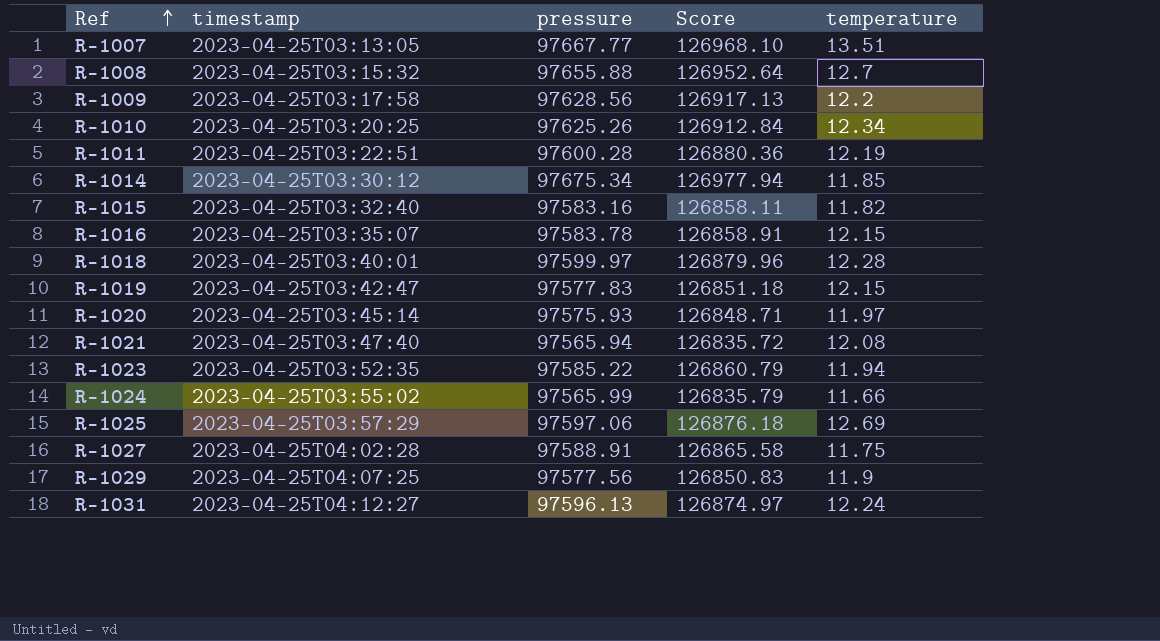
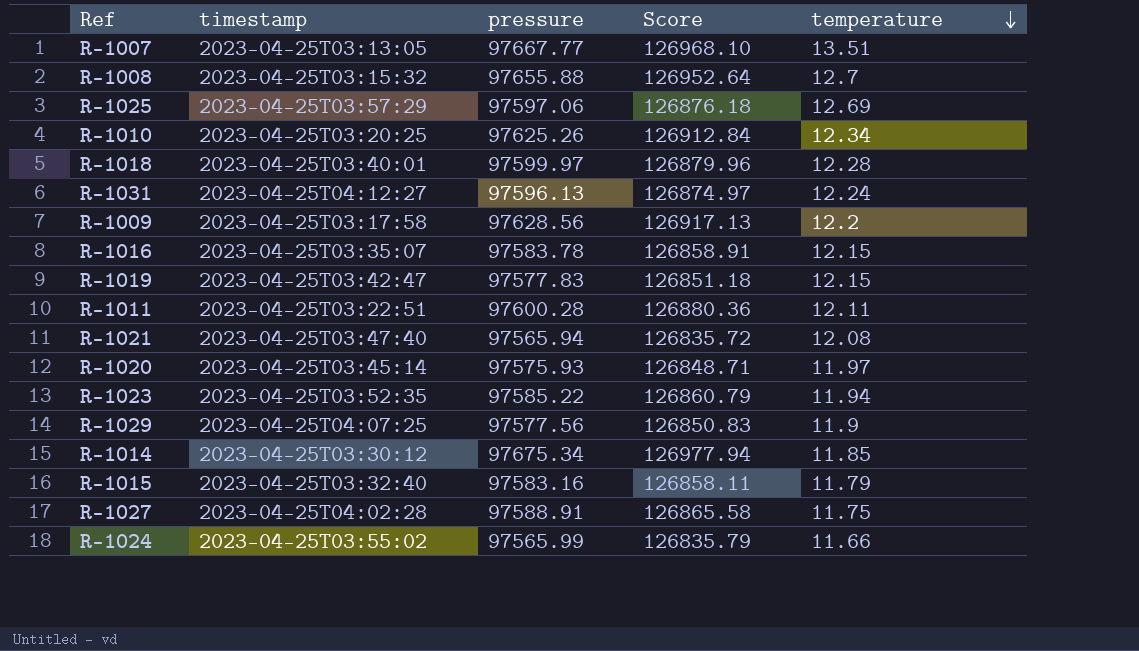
row order: Ref ascending -> temperature descending
R-1011 | temperature: 12.19 -> 12.11
R-1015 | temperature: 11.82 -> 11.79

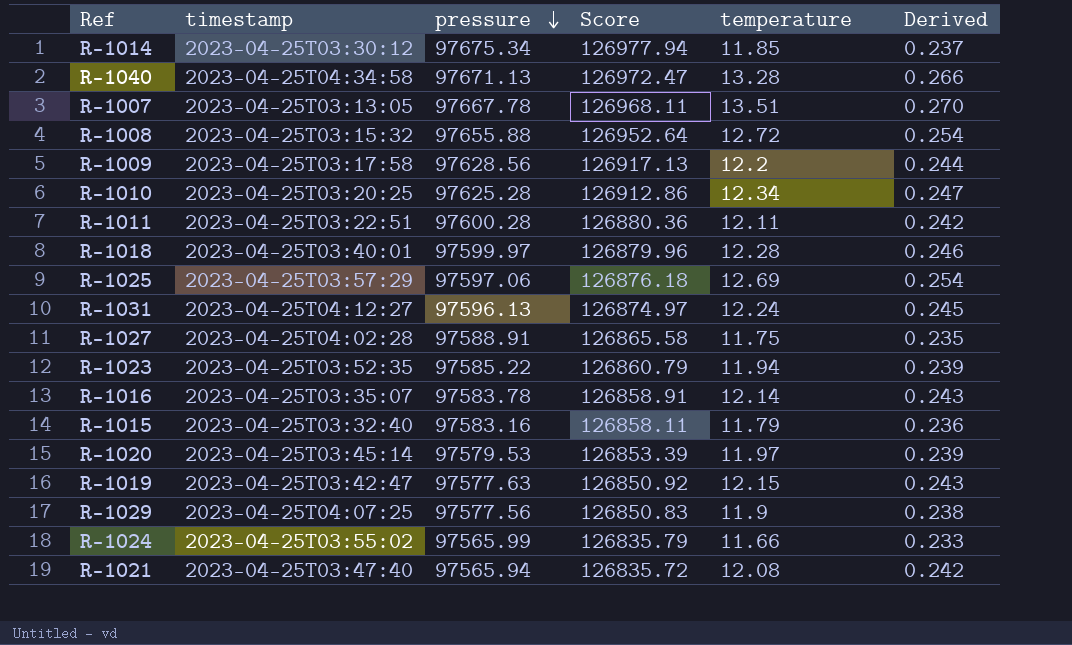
row order: temperature descending -> pressure descending
column Derived | formula: none -> [temperature] * 0.02
row R-1040: none -> 2023-04-25T04:34:58 | 97671.13 | 126972.47 | 13.28 | 0.266
R-1007 | pressure: 97667.77 -> 97667.78
R-1007 | Score: 126968.10 -> 126968.11
R-1008 | temperature: 12.7 -> 12.72
R-1010 | pressure: 97625.26 -> 97625.28
R-1010 | Score: 126912.84 -> 126912.86
R-1016 | temperature: 12.15 -> 12.14
R-1020 | pressure: 97575.93 -> 97579.53
R-1020 | Score: 126848.71 -> 126853.39
R-1019 | pressure: 97577.83 -> 97577.63
R-1019 | Score: 126851.18 -> 126850.92

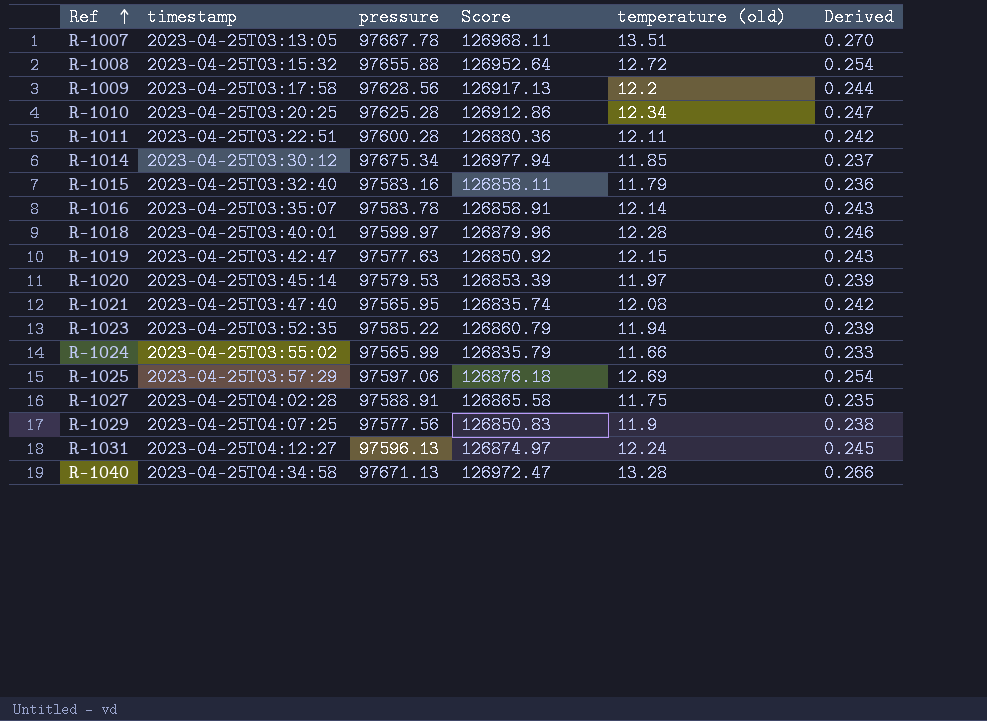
row order: pressure descending -> Ref ascending
column name: temperature -> temperature (old)
R-1021 | pressure: 97565.94 -> 97565.95
R-1021 | Score: 126835.72 -> 126835.74

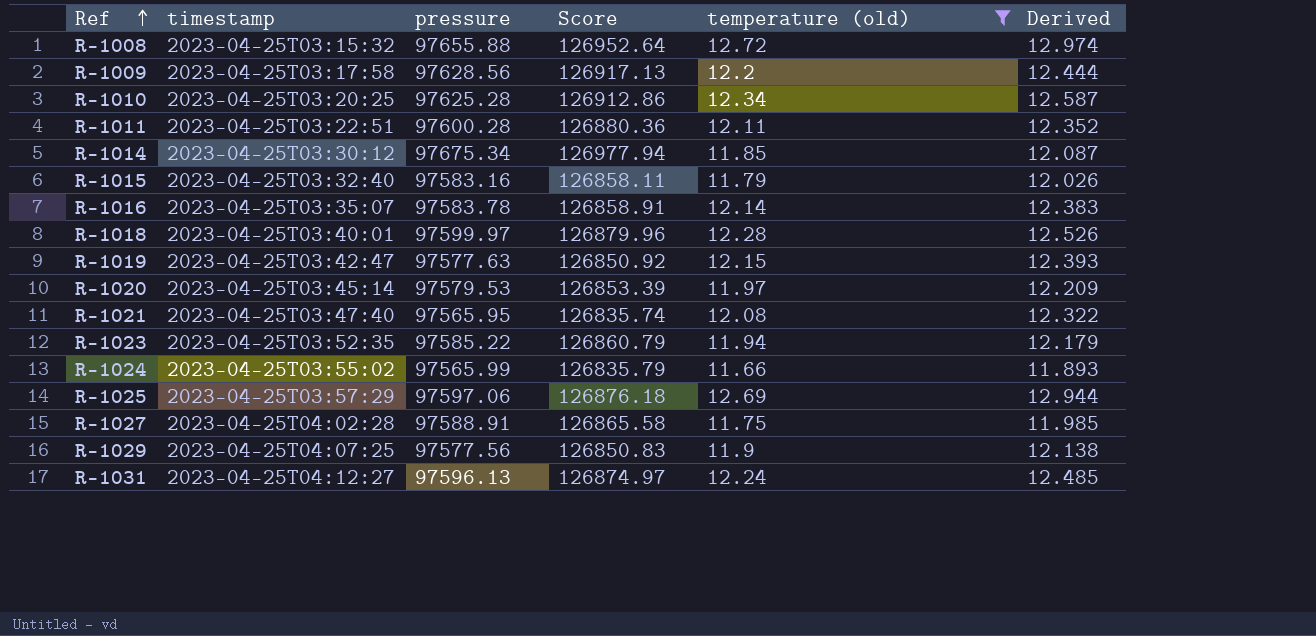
filter: none -> temperature (old) <= 12.72
column Derived | formula: [temperature (old)] * 0.02 -> [temperature (old)] * 1.02

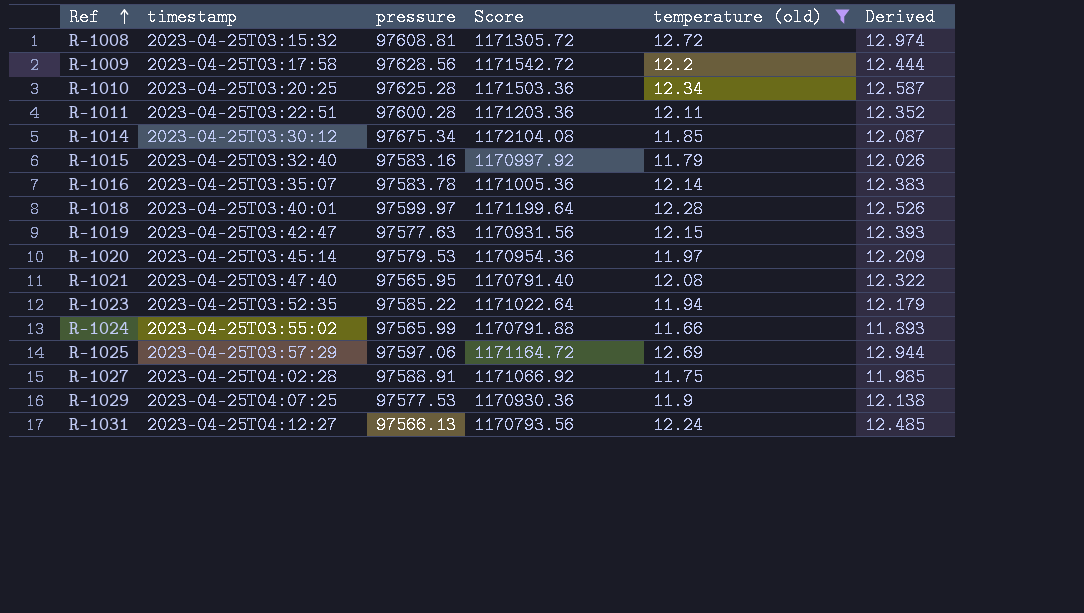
column Score | formula: [pressure] * 1.3 -> [pressure] * 12
R-1008 | pressure: 97655.88 -> 97608.81
R-1029 | pressure: 97577.56 -> 97577.53
R-1031 | pressure: 97596.13 -> 97566.13

